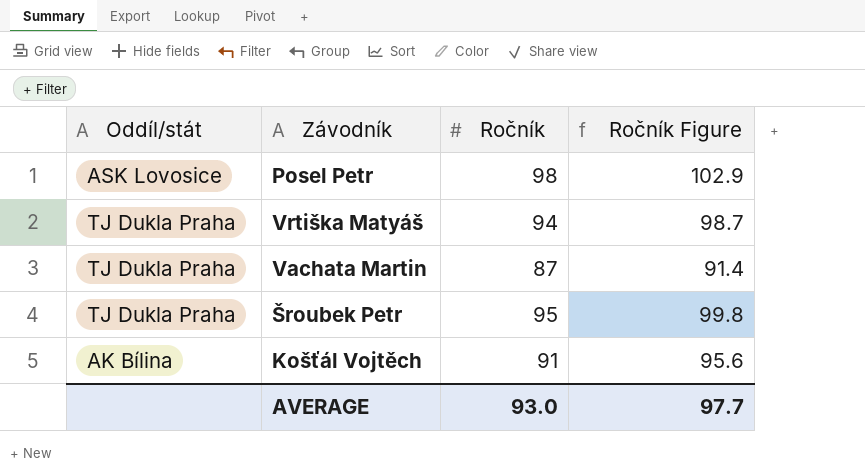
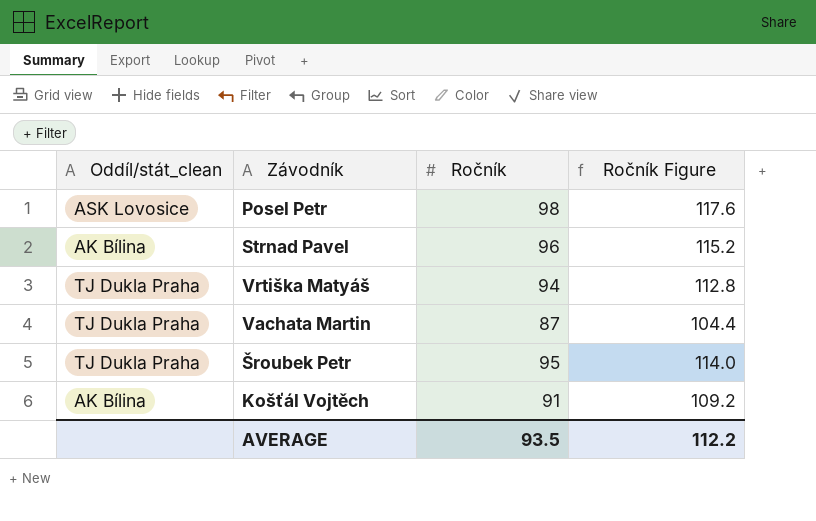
column name: Oddíl/stát -> Oddíl/stát_clean
column Ročník Figure | formula: [Ročník] * 1.05 -> [Ročník] * 1.2
row Strnad Pavel: none -> AK Bílina | 96 | 115.2
AVERAGE | Ročník: 93.0 -> 93.5
AVERAGE | Ročník Figure: 97.7 -> 112.2

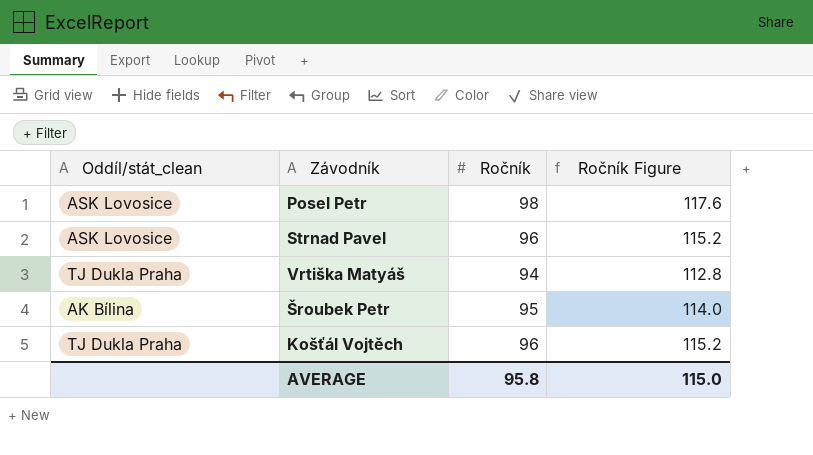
row Vachata Martin: TJ Dukla Praha | 87 | 104.4 -> none
Strnad Pavel | Oddíl/stát_clean: AK Bílina -> ASK Lovosice
Šroubek Petr | Oddíl/stát_clean: TJ Dukla Praha -> AK Bílina
Košťál Vojtěch | Oddíl/stát_clean: AK Bílina -> TJ Dukla Praha
Košťál Vojtěch | Ročník: 91 -> 96
Košťál Vojtěch | Ročník Figure: 109.2 -> 115.2
AVERAGE | Ročník: 93.5 -> 95.8
AVERAGE | Ročník Figure: 112.2 -> 115.0

